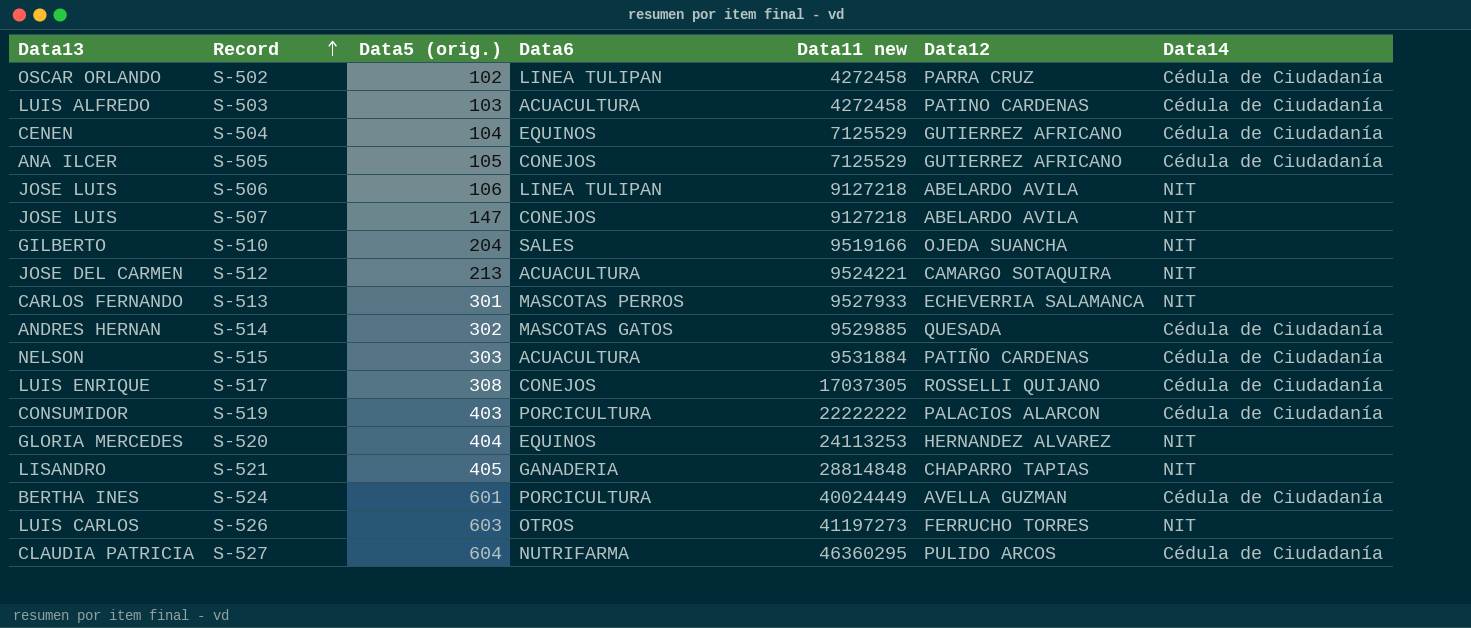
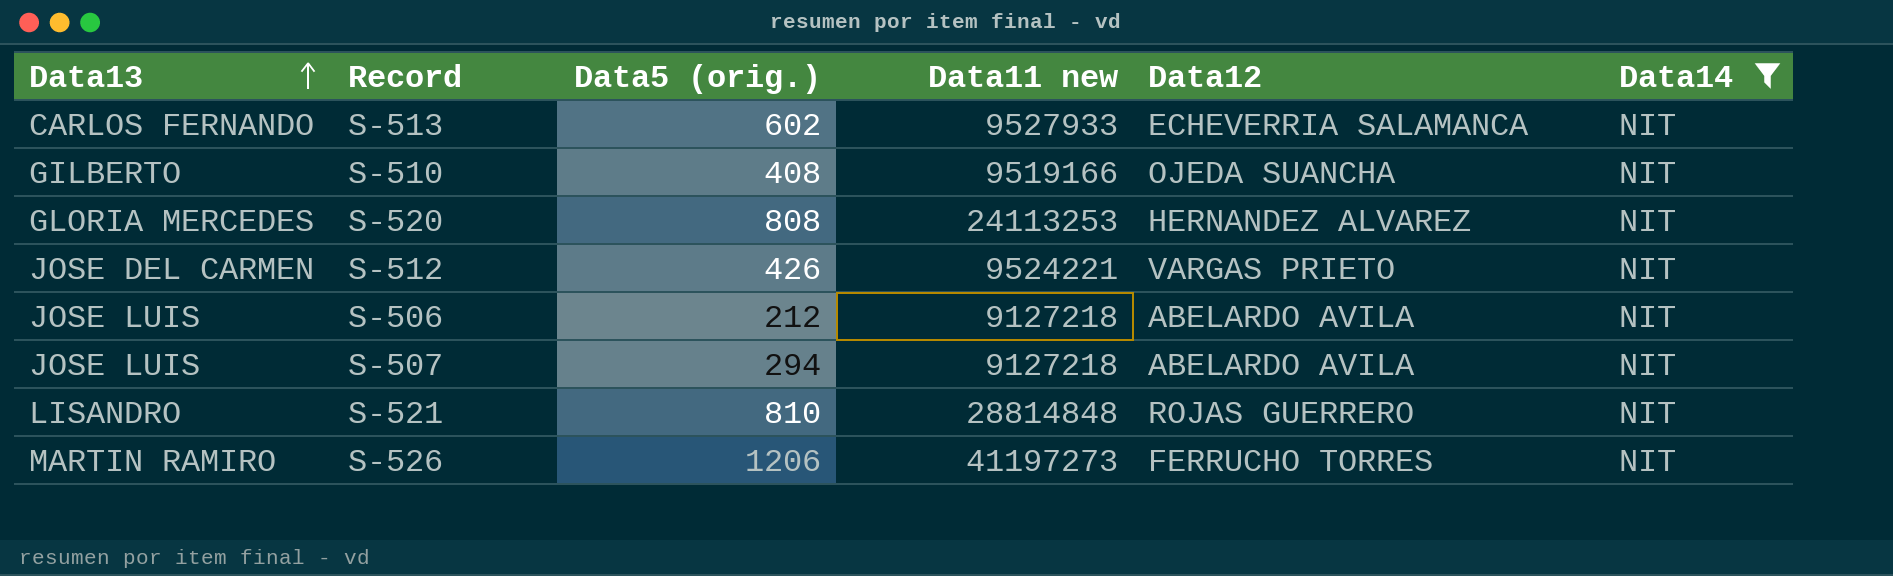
filter: none -> Data14 = NIT
row order: Record ascending -> Data13 ascending
column Data6 | position: 4 -> none
S-513 | Data5 (orig.): 301 -> 602
S-510 | Data5 (orig.): 204 -> 408
S-520 | Data5 (orig.): 404 -> 808
S-512 | Data5 (orig.): 213 -> 426
S-512 | Data12: CAMARGO SOTAQUIRA -> VARGAS PRIETO
S-506 | Data5 (orig.): 106 -> 212
S-507 | Data5 (orig.): 147 -> 294
S-521 | Data5 (orig.): 405 -> 810
S-521 | Data12: CHAPARRO TAPIAS -> ROJAS GUERRERO
S-526 | Data13: LUIS CARLOS -> MARTIN RAMIRO
S-526 | Data5 (orig.): 603 -> 1206

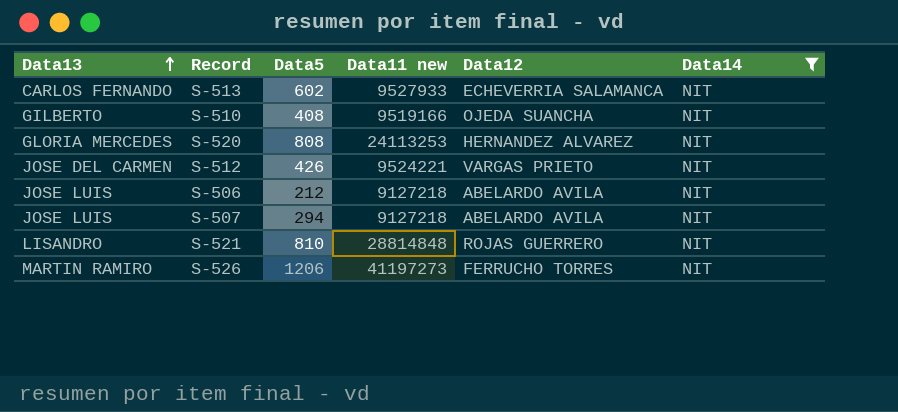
column name: Data5 (orig.) -> Data5

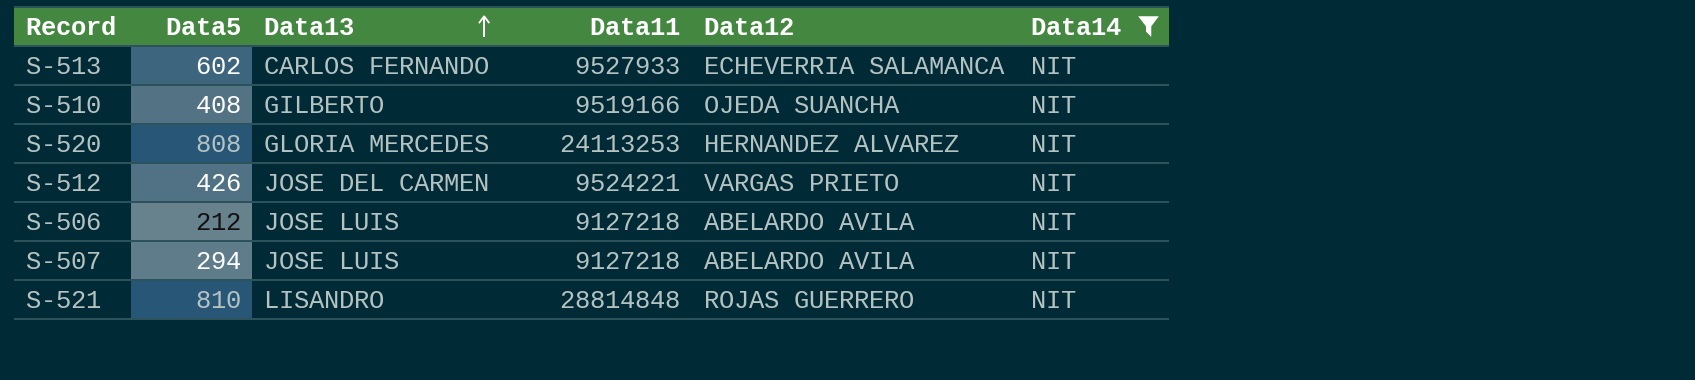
column Data13 | position: 1 -> 3
column name: Data11 new -> Data11
row S-526: MARTIN RAMIRO | 1206 | 41197273 | FERRUCHO TORRES | NIT -> none

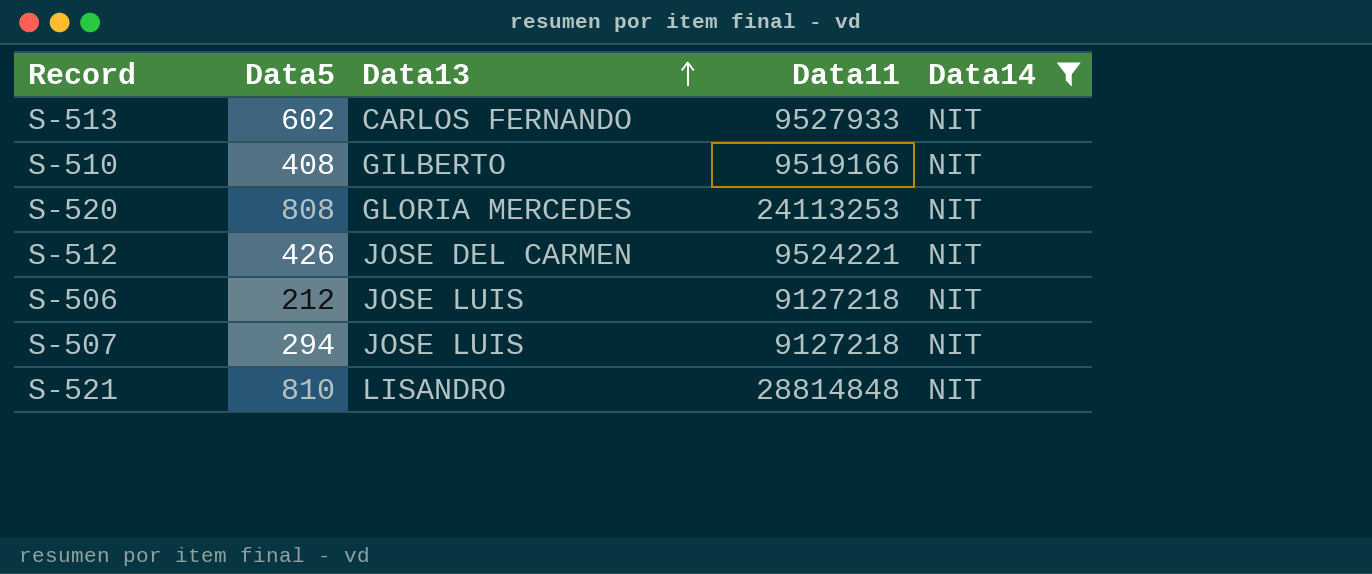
column Data12 | position: 5 -> none

